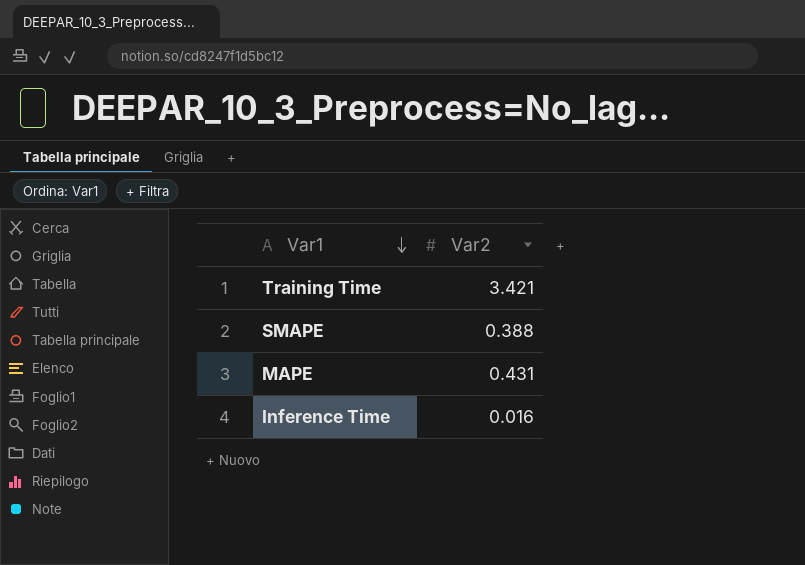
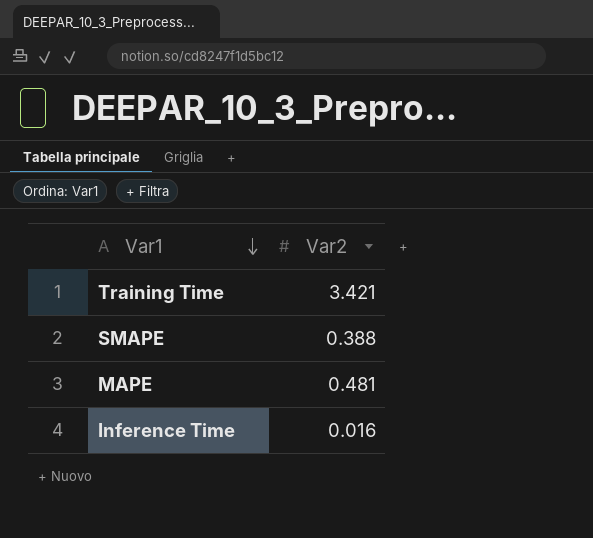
MAPE | Var2: 0.431 -> 0.481

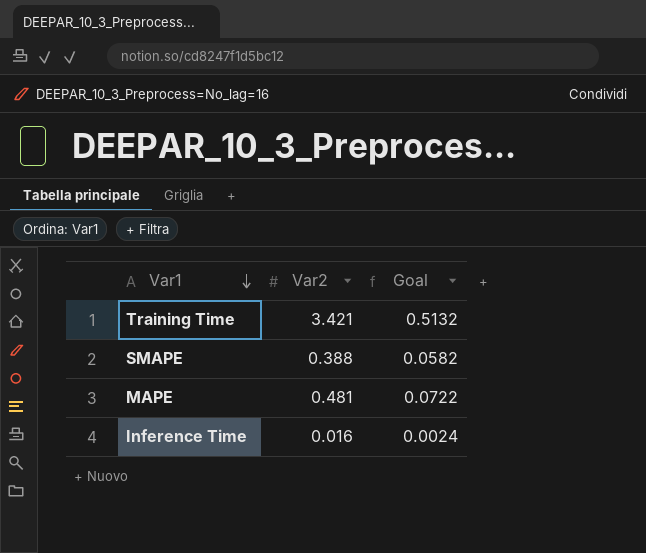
column Goal | formula: none -> [Var2] * 0.15

